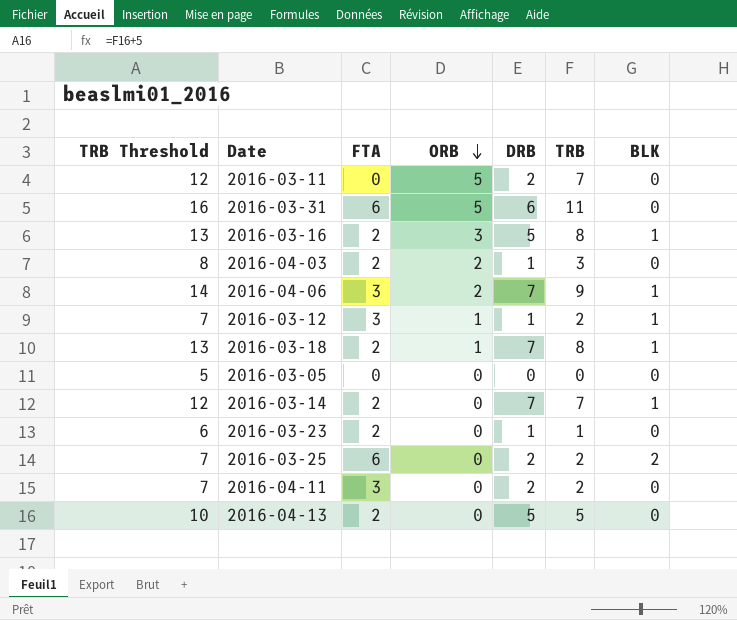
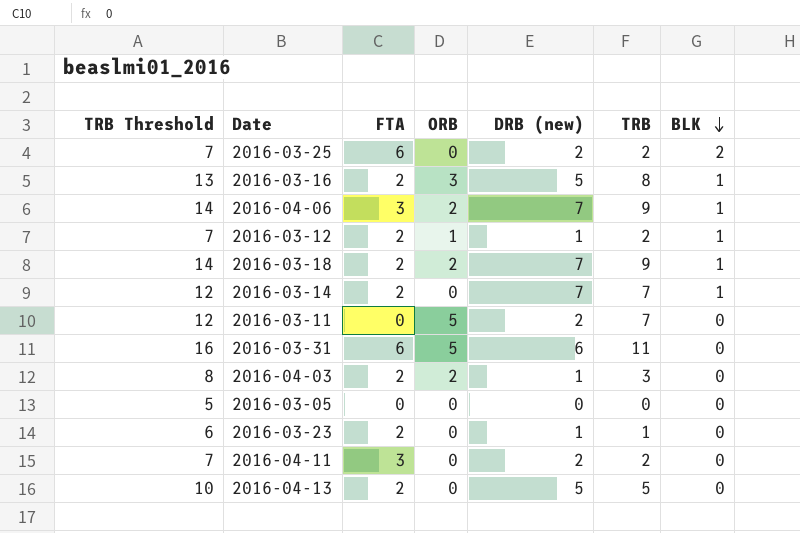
row order: ORB descending -> BLK descending
column name: DRB -> DRB (new)
2016-03-12 | FTA: 3 -> 2
2016-03-18 | TRB Threshold: 13 -> 14
2016-03-18 | ORB: 1 -> 2
2016-03-18 | TRB: 8 -> 9

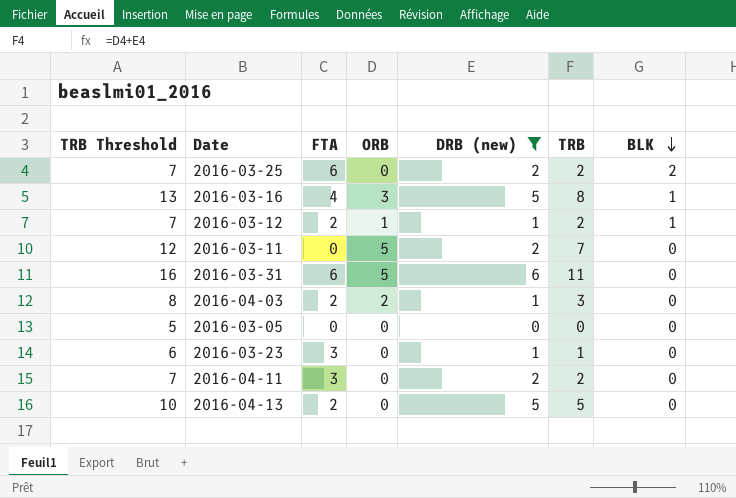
filter: none -> DRB (new) != 7
2016-03-16 | FTA: 2 -> 4
2016-03-23 | FTA: 2 -> 3

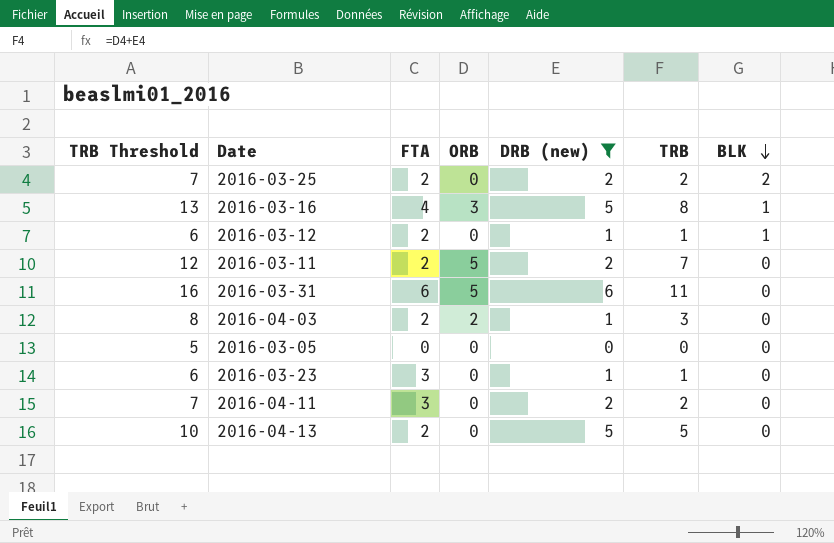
2016-03-25 | FTA: 6 -> 2
2016-03-12 | TRB Threshold: 7 -> 6
2016-03-12 | ORB: 1 -> 0
2016-03-12 | TRB: 2 -> 1
2016-03-11 | FTA: 0 -> 2

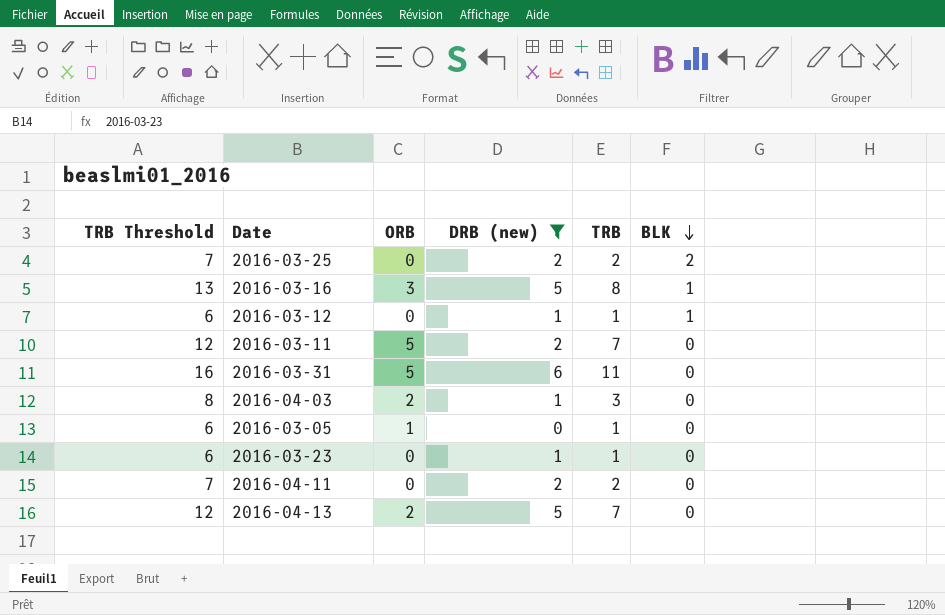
column FTA | position: 3 -> none
2016-03-05 | TRB Threshold: 5 -> 6
2016-03-05 | ORB: 0 -> 1
2016-03-05 | TRB: 0 -> 1
2016-04-13 | TRB Threshold: 10 -> 12
2016-04-13 | ORB: 0 -> 2
2016-04-13 | TRB: 5 -> 7

